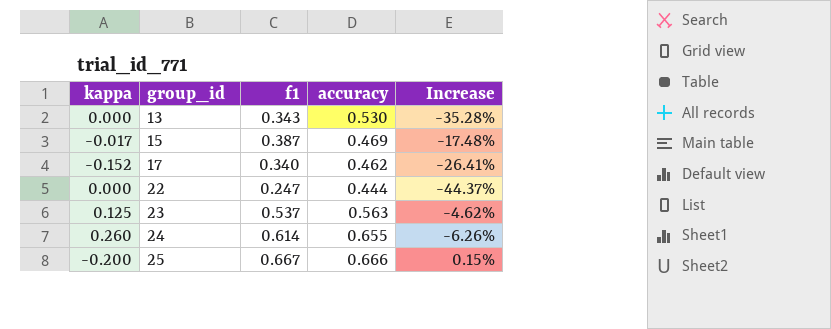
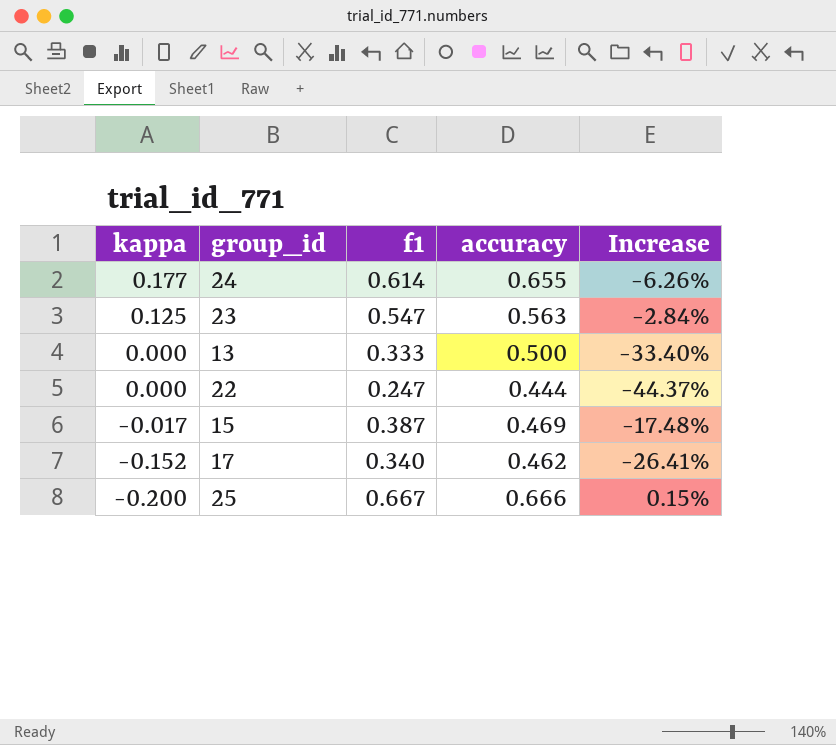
row order: group_id ascending -> kappa descending
24 | kappa: 0.260 -> 0.177
23 | f1: 0.537 -> 0.547
23 | Increase: -4.62% -> -2.84%
13 | f1: 0.343 -> 0.333
13 | accuracy: 0.530 -> 0.500
13 | Increase: -35.28% -> -33.40%

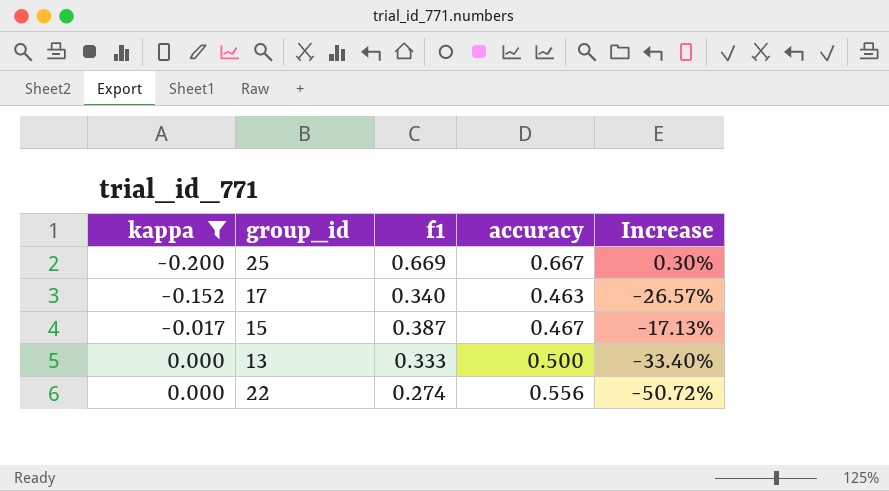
filter: none -> kappa <= 0.000
row order: kappa descending -> kappa ascending
25 | f1: 0.667 -> 0.669
25 | accuracy: 0.666 -> 0.667
25 | Increase: 0.15% -> 0.30%
17 | accuracy: 0.462 -> 0.463
17 | Increase: -26.41% -> -26.57%
15 | accuracy: 0.469 -> 0.467
15 | Increase: -17.48% -> -17.13%
22 | f1: 0.247 -> 0.274
22 | accuracy: 0.444 -> 0.556
22 | Increase: -44.37% -> -50.72%

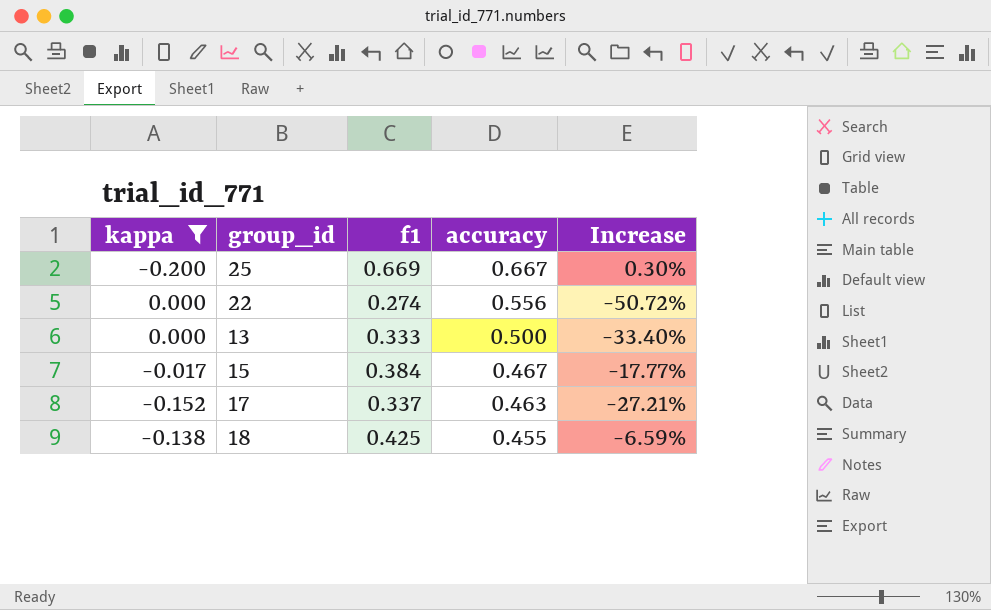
row order: kappa ascending -> accuracy descending
15 | f1: 0.387 -> 0.384
15 | Increase: -17.13% -> -17.77%
17 | f1: 0.340 -> 0.337
17 | Increase: -26.57% -> -27.21%
row 18: none -> -0.138 | 0.425 | 0.455 | -6.59%

